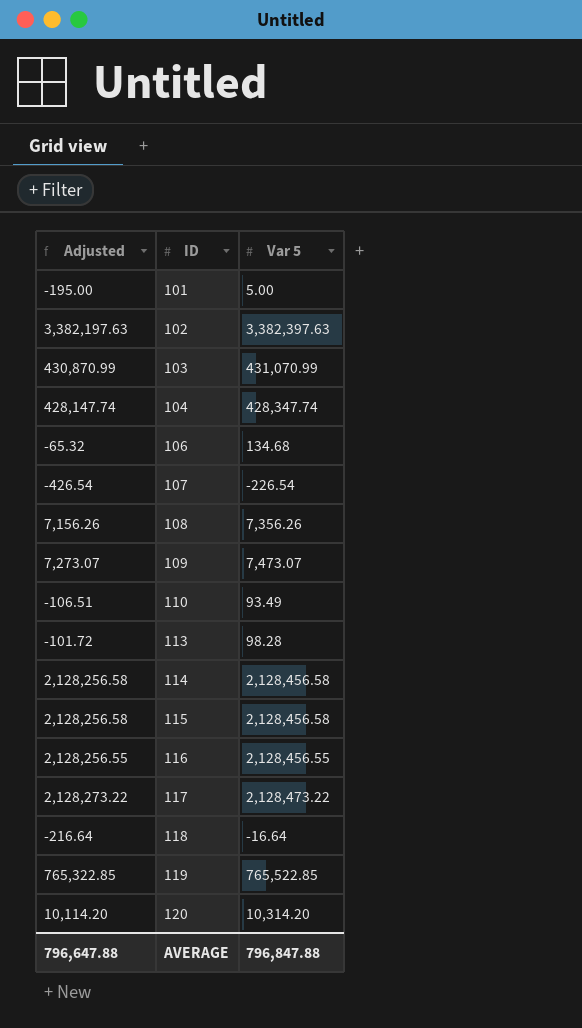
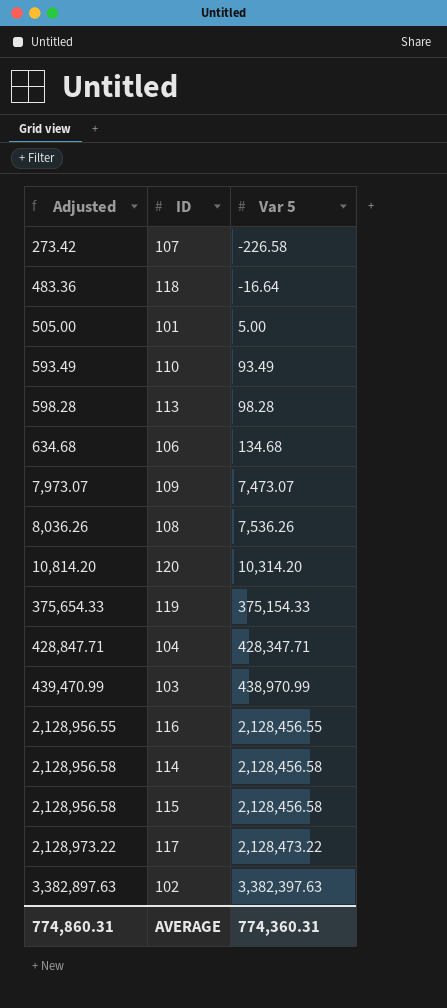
row order: ID ascending -> Adjusted ascending
column Adjusted | formula: [Var 5] - 200 -> [Var 5] + 500
107 | Var 5: -226.54 -> -226.58
108 | Var 5: 7,356.26 -> 7,536.26
119 | Var 5: 765,522.85 -> 375,154.33
104 | Var 5: 428,347.74 -> 428,347.71
103 | Var 5: 431,070.99 -> 438,970.99
AVERAGE | Adjusted: 796,647.88 -> 774,860.31
AVERAGE | Var 5: 796,847.88 -> 774,360.31

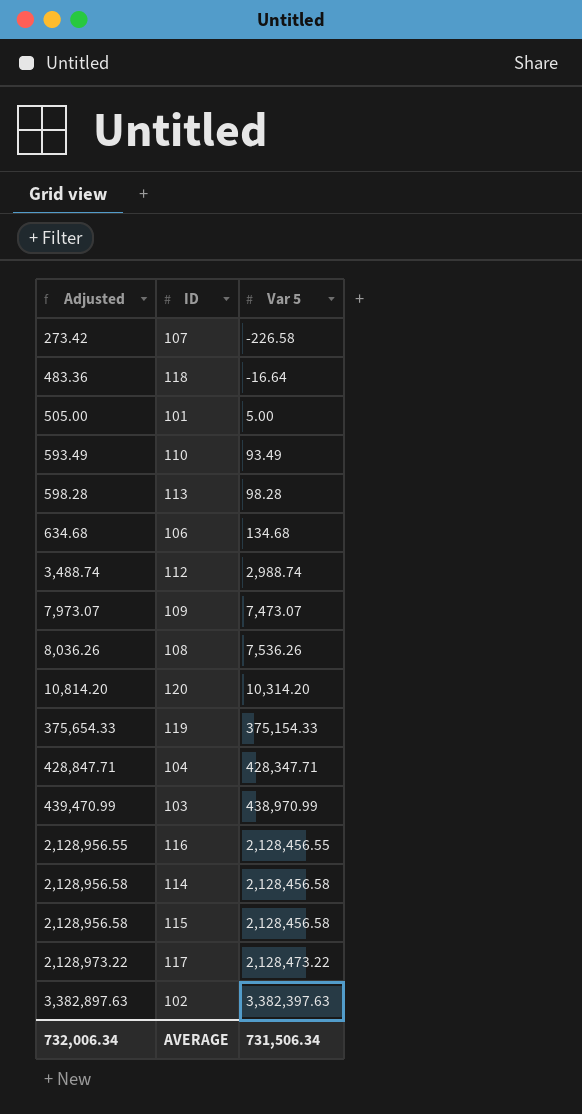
row 112: none -> 3,488.74 | 2,988.74
AVERAGE | Adjusted: 774,860.31 -> 732,006.34
AVERAGE | Var 5: 774,360.31 -> 731,506.34

